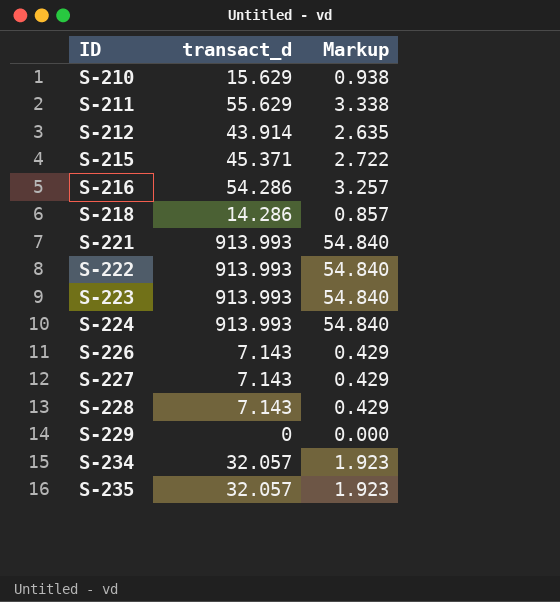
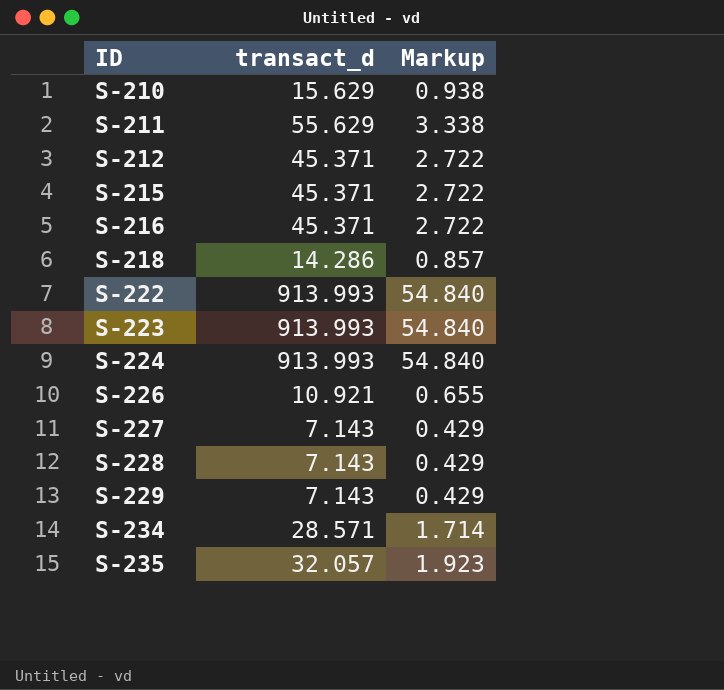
row S-221: 913.993 | 54.840 -> none
S-212 | transact_d: 43.914 -> 45.371
S-212 | Markup: 2.635 -> 2.722
S-216 | transact_d: 54.286 -> 45.371
S-216 | Markup: 3.257 -> 2.722
S-226 | transact_d: 7.143 -> 10.921
S-226 | Markup: 0.429 -> 0.655
S-229 | transact_d: 0 -> 7.143
S-229 | Markup: 0.000 -> 0.429
S-234 | transact_d: 32.057 -> 28.571
S-234 | Markup: 1.923 -> 1.714

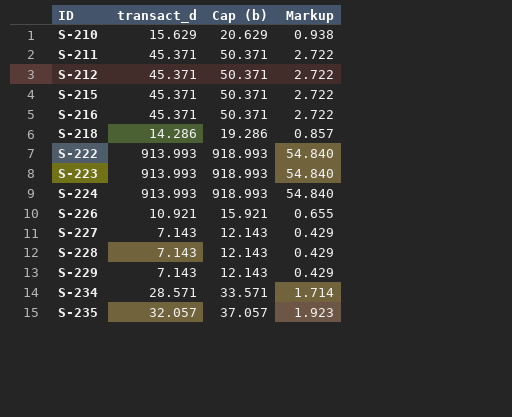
column Cap (b) | formula: none -> [transact_d] + 5
S-211 | transact_d: 55.629 -> 45.371
S-211 | Markup: 3.338 -> 2.722

